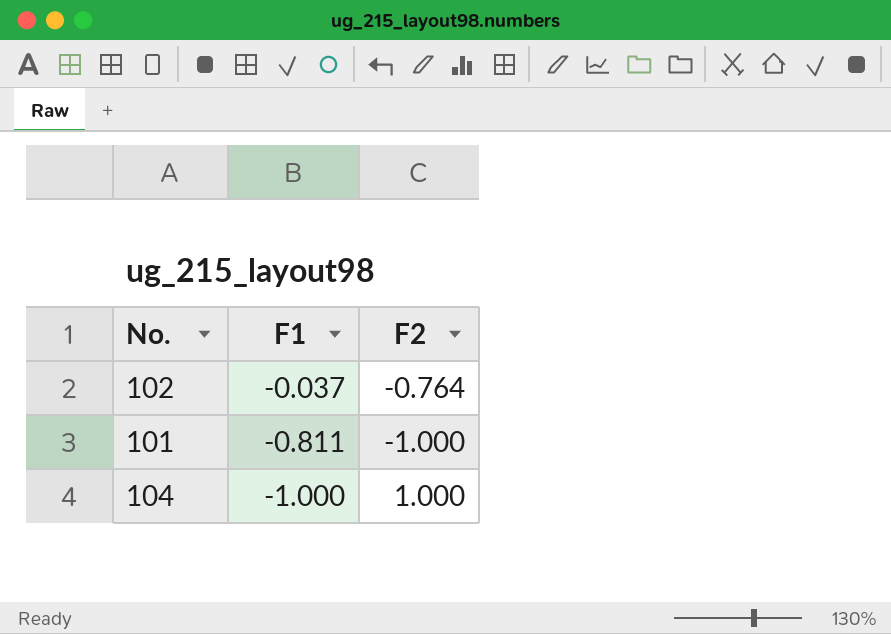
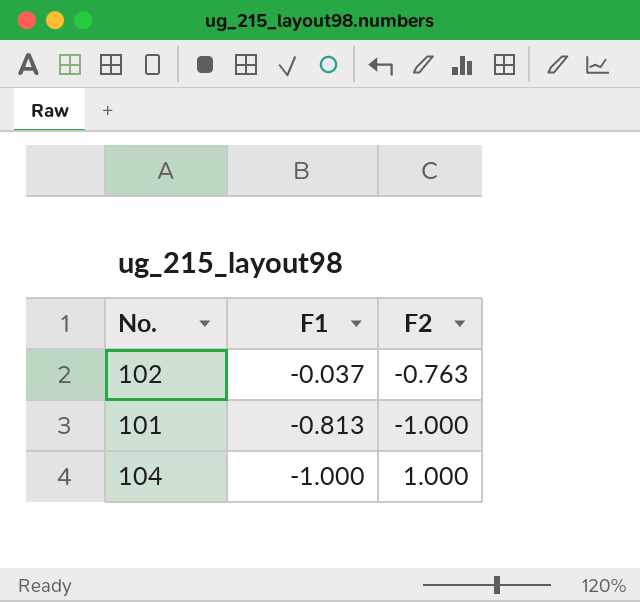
102 | F2: -0.764 -> -0.763
101 | F1: -0.811 -> -0.813

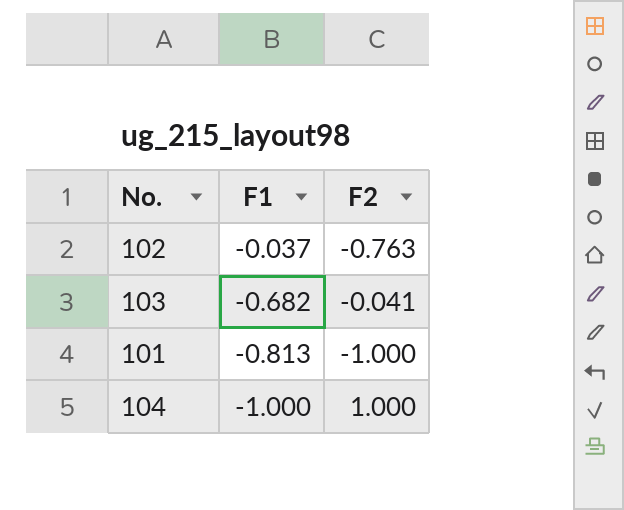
row 103: none -> -0.682 | -0.041

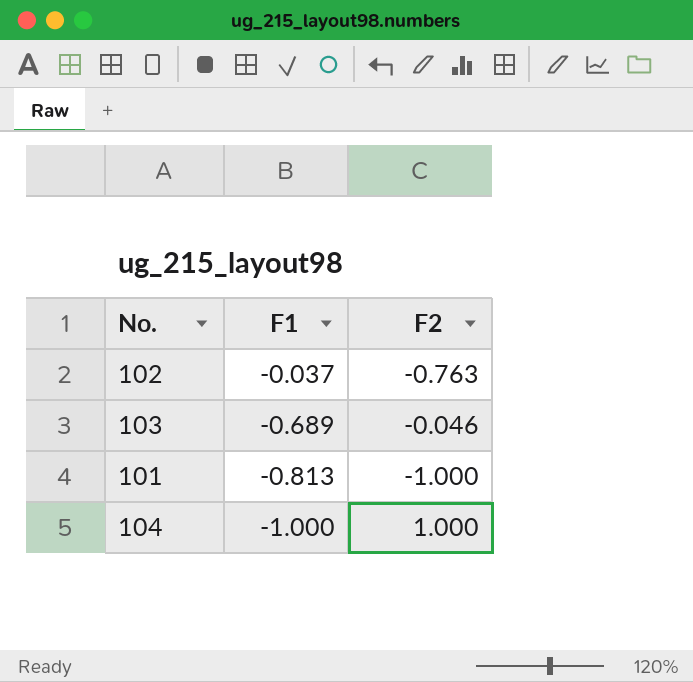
103 | F1: -0.682 -> -0.689
103 | F2: -0.041 -> -0.046

